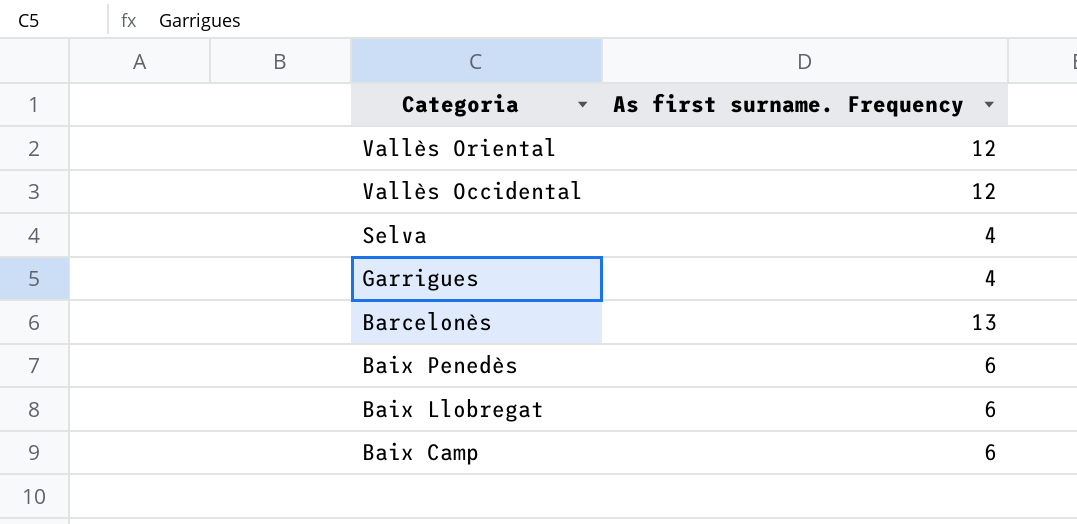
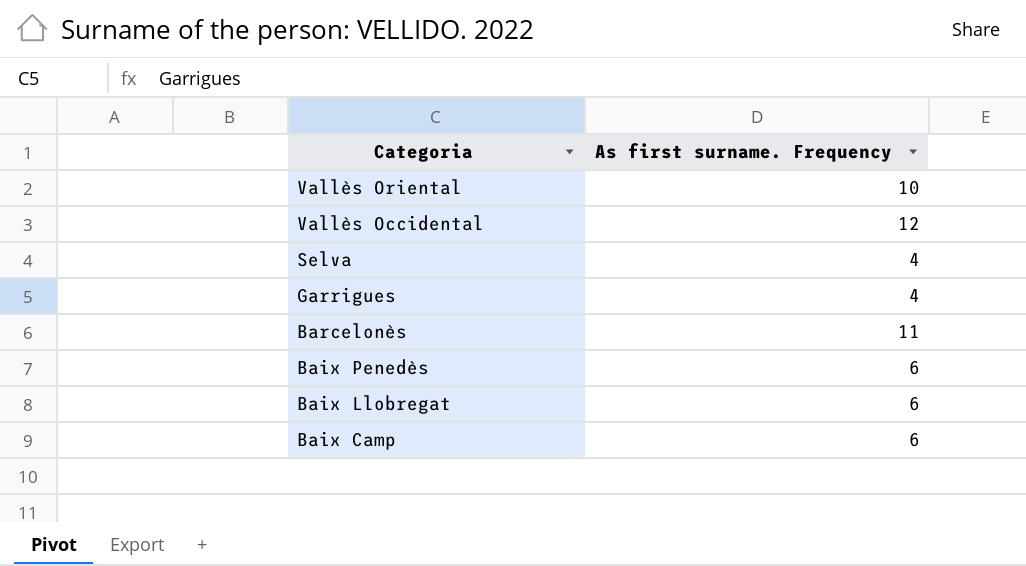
Vallès Oriental | As first surname. Frequency: 12 -> 10
Barcelonès | As first surname. Frequency: 13 -> 11

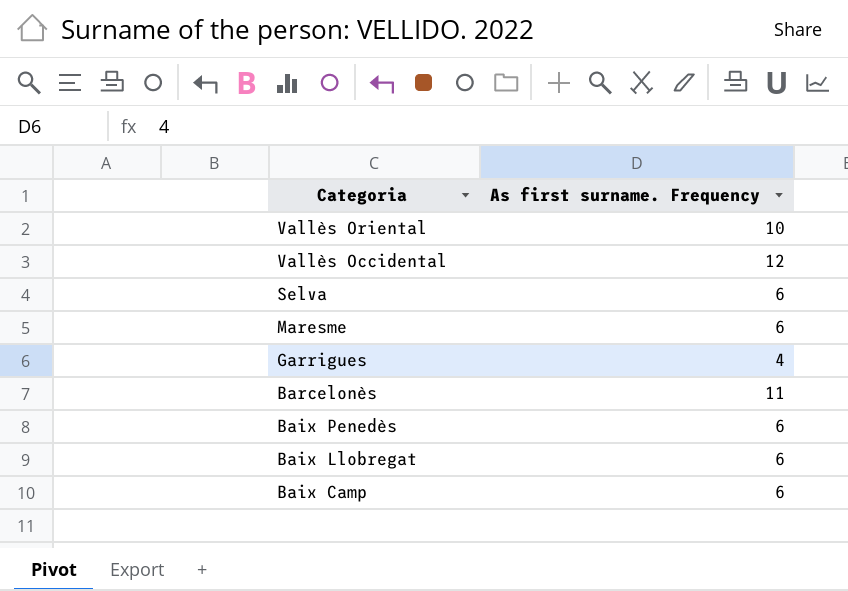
Selva | As first surname. Frequency: 4 -> 6
row Maresme: none -> 6

